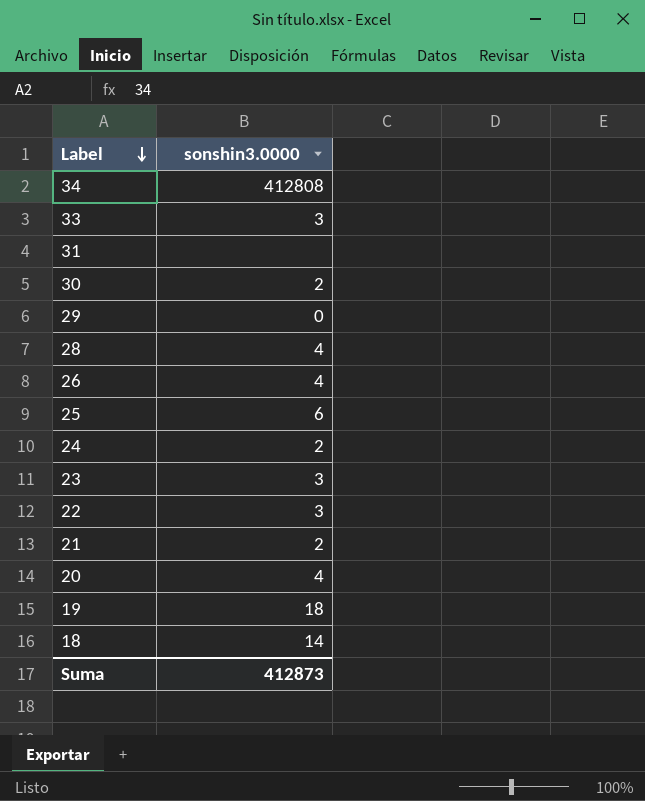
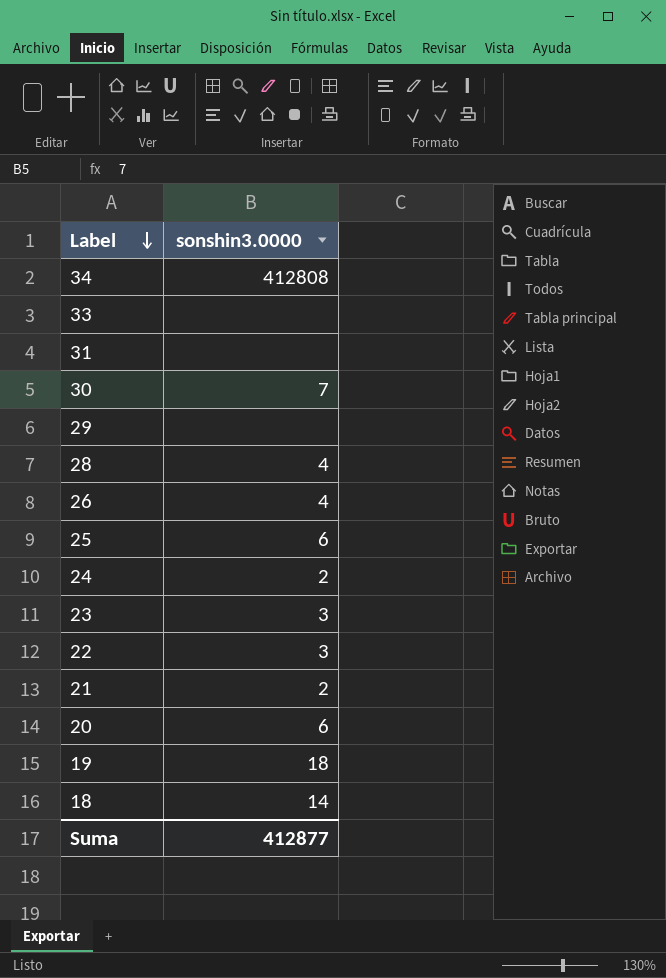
33 | sonshin3.0000: 3 -> none
30 | sonshin3.0000: 2 -> 7
29 | sonshin3.0000: 0 -> none
20 | sonshin3.0000: 4 -> 6
Suma | sonshin3.0000: 412873 -> 412877

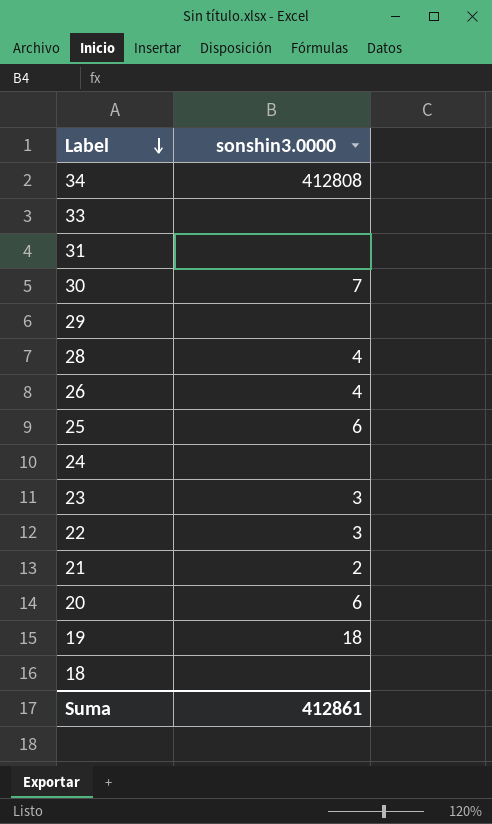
24 | sonshin3.0000: 2 -> none
18 | sonshin3.0000: 14 -> none
Suma | sonshin3.0000: 412877 -> 412861

